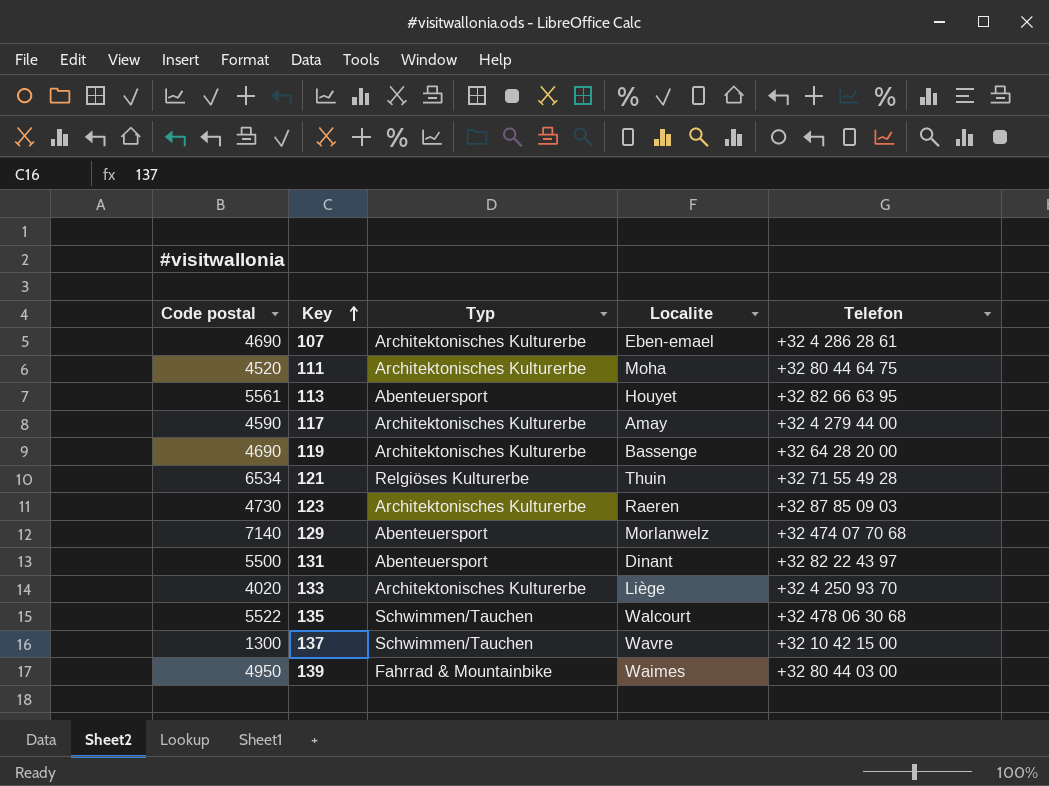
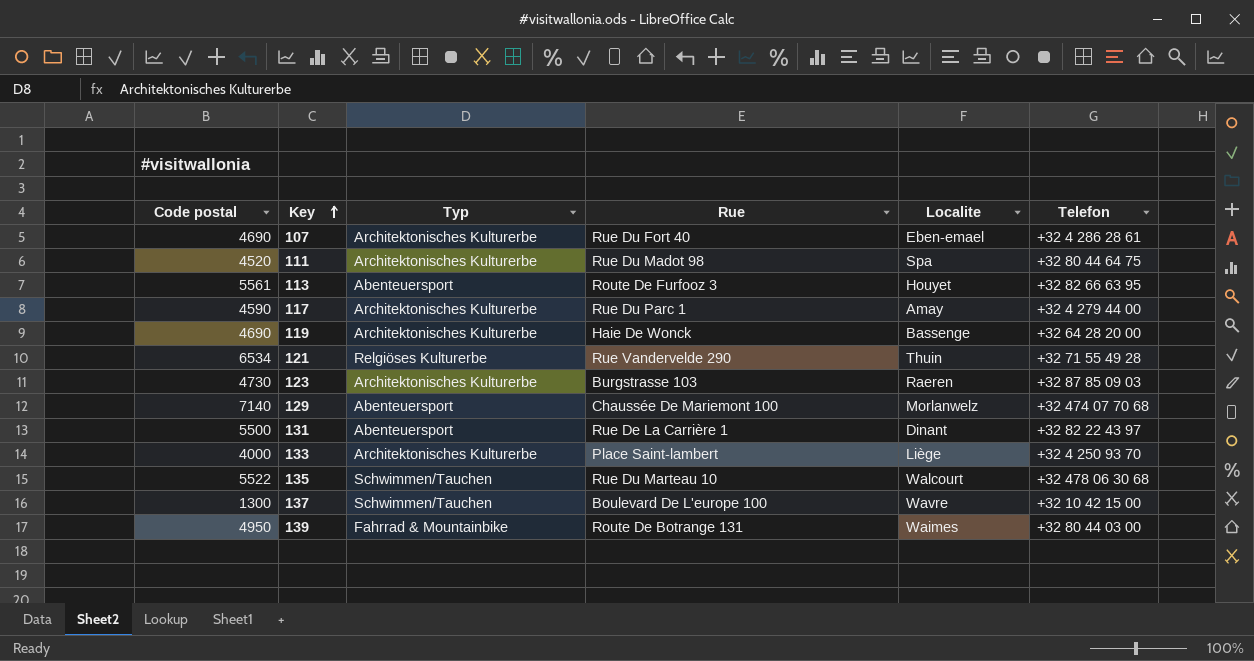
column Rue | position: none -> 4
111 | Localite: Moha -> Spa
133 | Code postal: 4020 -> 4000

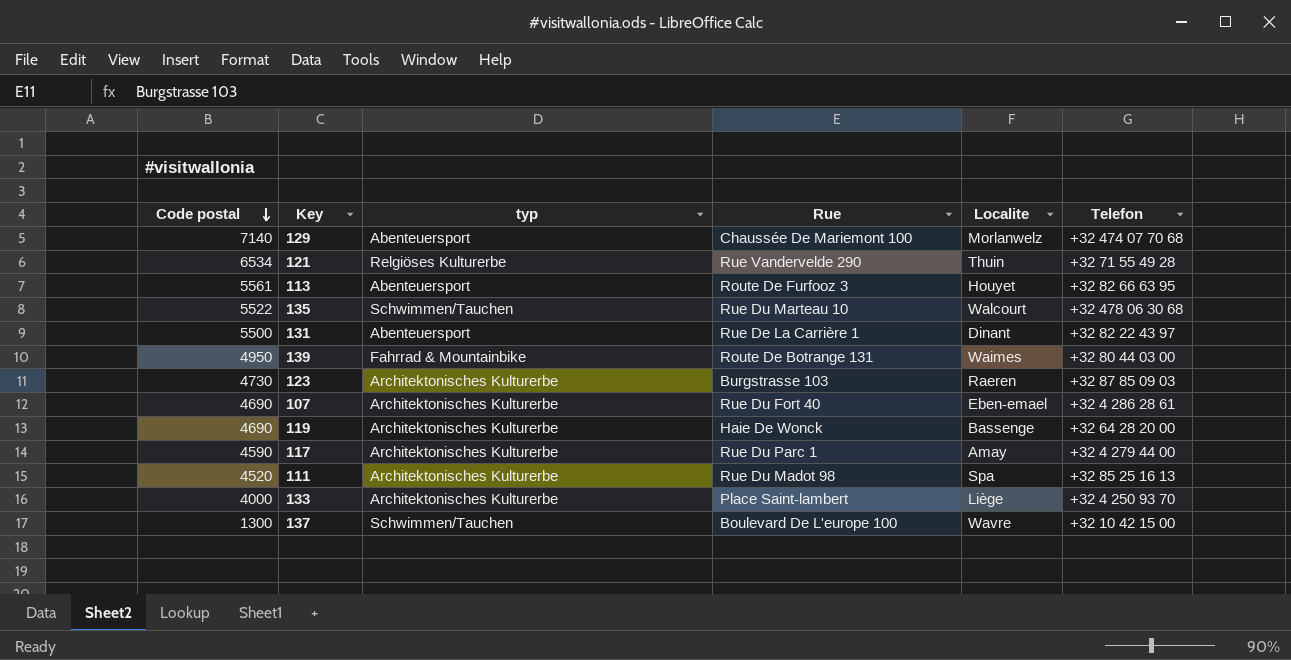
row order: Key ascending -> Code postal descending
column name: Typ -> typ
111 | Telefon: +32 80 44 64 75 -> +32 85 25 16 13

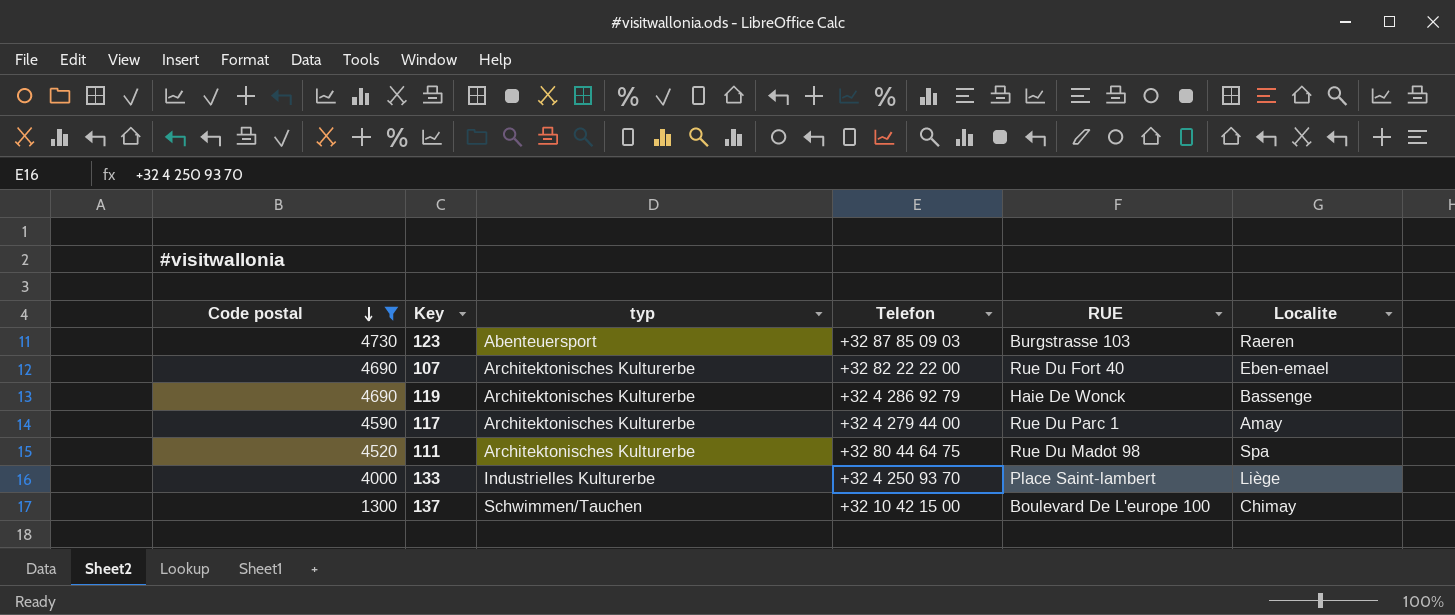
filter: none -> Code postal <= 4730
column Telefon | position: 6 -> 4
column name: Rue -> RUE
123 | typ: Architektonisches Kulturerbe -> Abenteuersport
107 | Telefon: +32 4 286 28 61 -> +32 82 22 22 00
119 | Telefon: +32 64 28 20 00 -> +32 4 286 92 79
111 | Telefon: +32 85 25 16 13 -> +32 80 44 64 75
133 | typ: Architektonisches Kulturerbe -> Industrielles Kulturerbe
137 | Localite: Wavre -> Chimay

